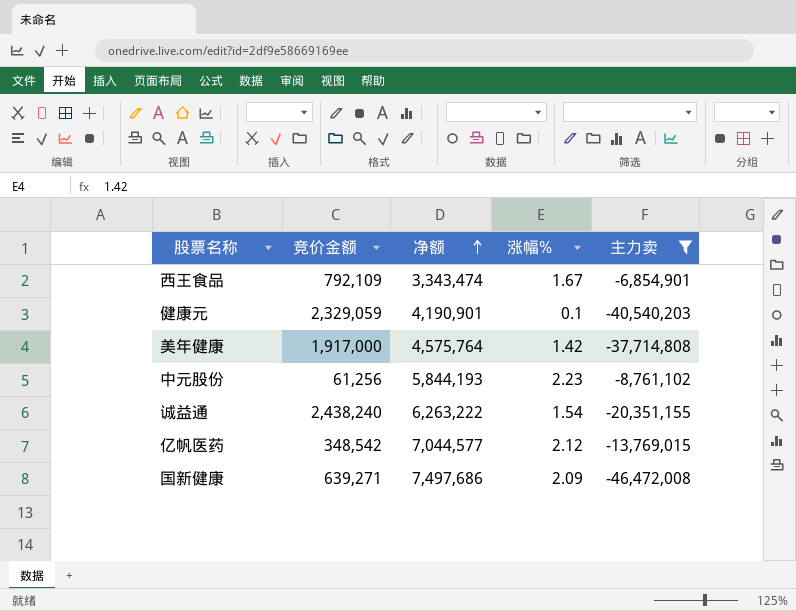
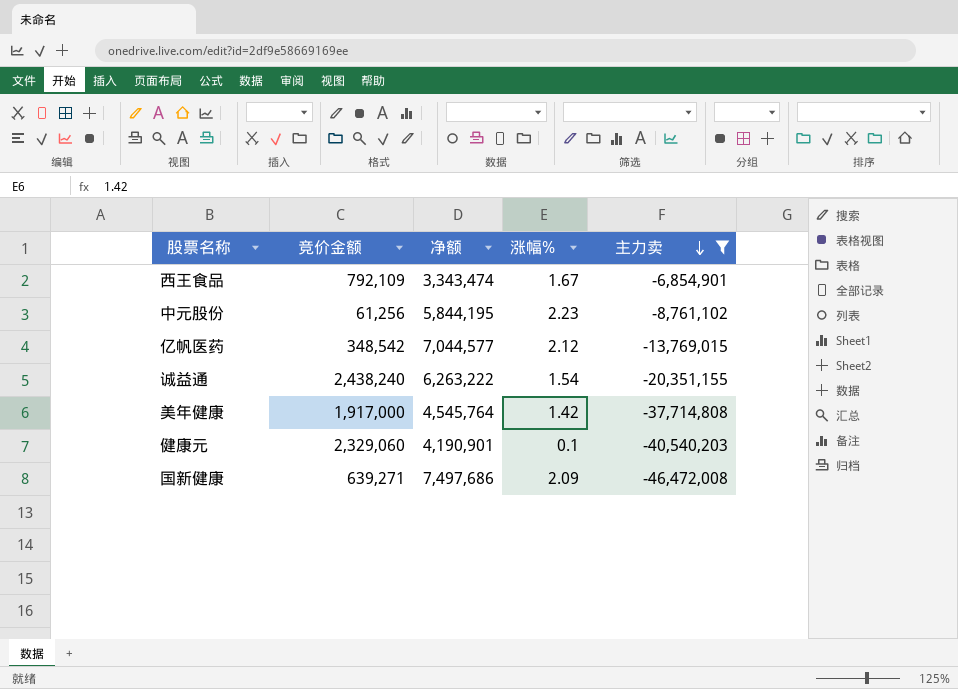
row order: 净额 ascending -> 主力卖 descending
中元股份 | 净额: 5,844,193 -> 5,844,195
美年健康 | 净额: 4,575,764 -> 4,545,764
健康元 | 竞价金额: 2,329,059 -> 2,329,060

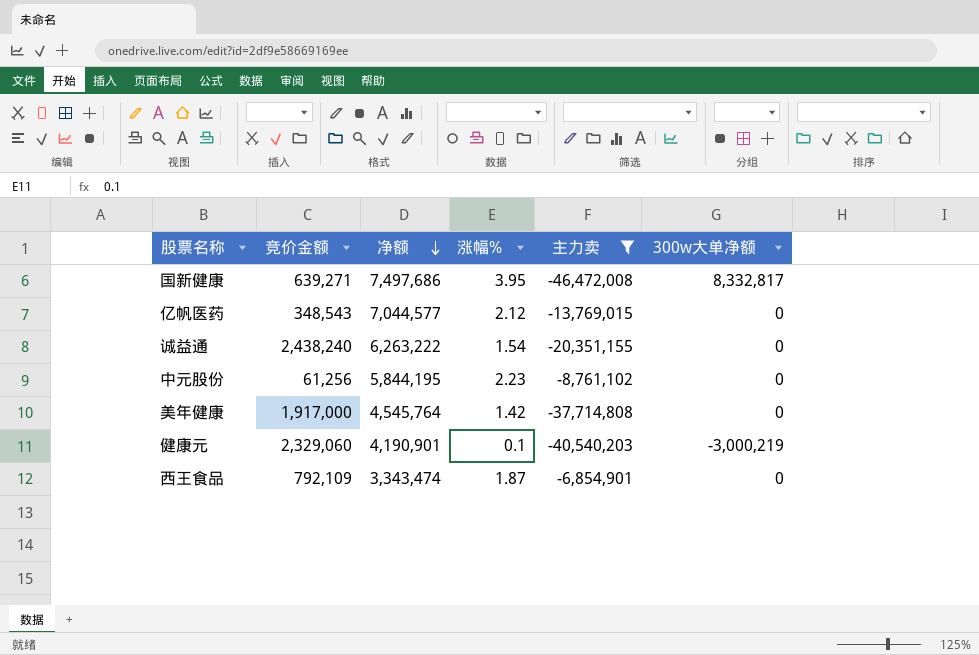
row order: 主力卖 descending -> 净额 descending
column 300w大单净额 | position: none -> 6
国新健康 | 涨幅%: 2.09 -> 3.95
亿帆医药 | 竞价金额: 348,542 -> 348,543
西王食品 | 涨幅%: 1.67 -> 1.87

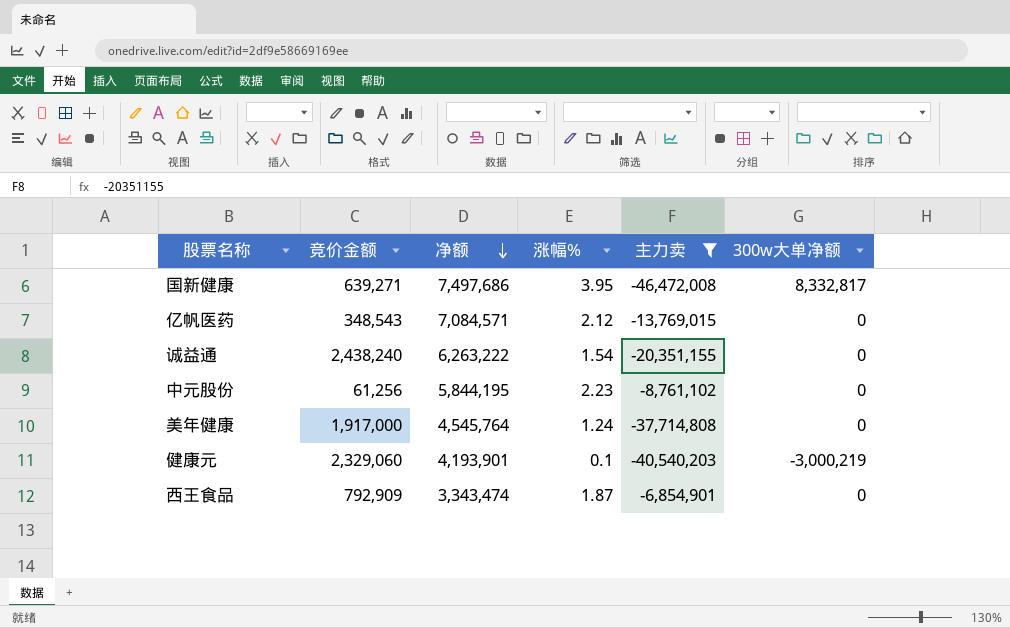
亿帆医药 | 净额: 7,044,577 -> 7,084,571
美年健康 | 涨幅%: 1.42 -> 1.24
健康元 | 净额: 4,190,901 -> 4,193,901
西王食品 | 竞价金额: 792,109 -> 792,909

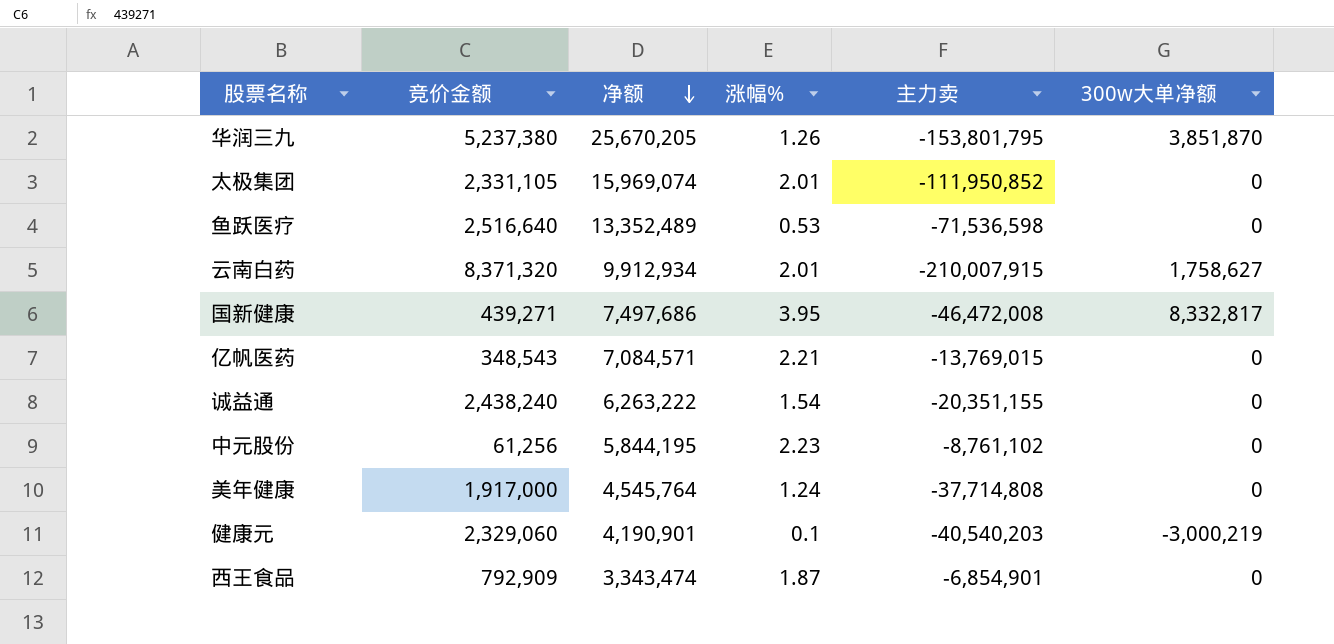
filter: 主力卖 >= -46,472,008 -> none
国新健康 | 竞价金额: 639,271 -> 439,271
亿帆医药 | 涨幅%: 2.12 -> 2.21
健康元 | 净额: 4,193,901 -> 4,190,901

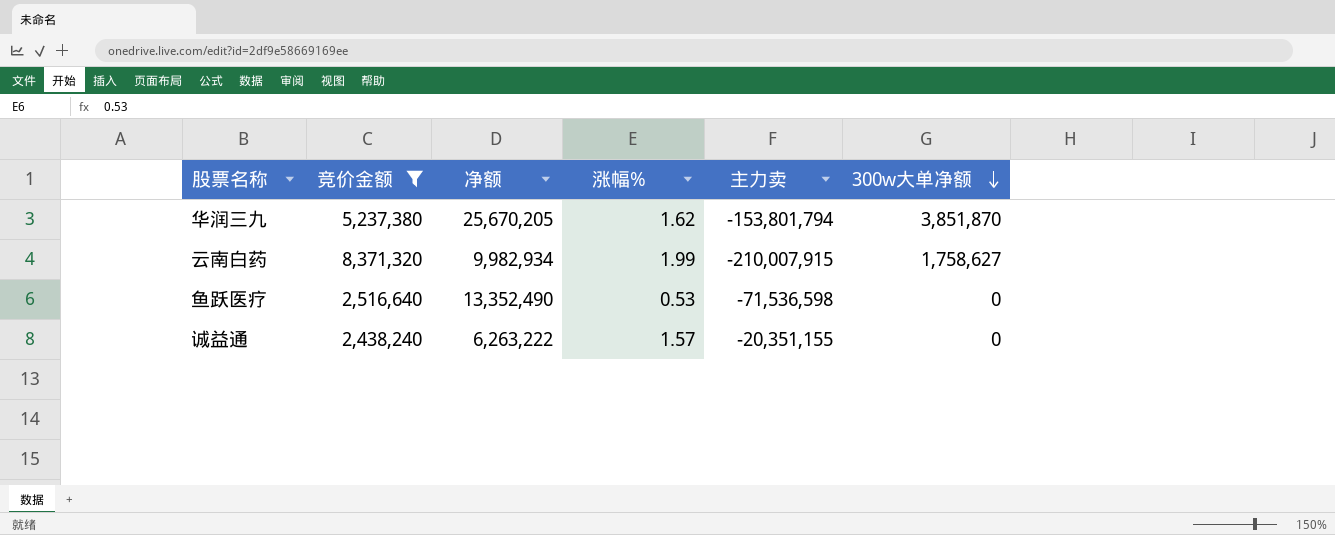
filter: none -> 竞价金额 >= 2,438,240
row order: 净额 descending -> 300w大单净额 descending
华润三九 | 涨幅%: 1.26 -> 1.62
华润三九 | 主力卖: -153,801,795 -> -153,801,794
云南白药 | 净额: 9,912,934 -> 9,982,934
云南白药 | 涨幅%: 2.01 -> 1.99
鱼跃医疗 | 净额: 13,352,489 -> 13,352,490
诚益通 | 涨幅%: 1.54 -> 1.57

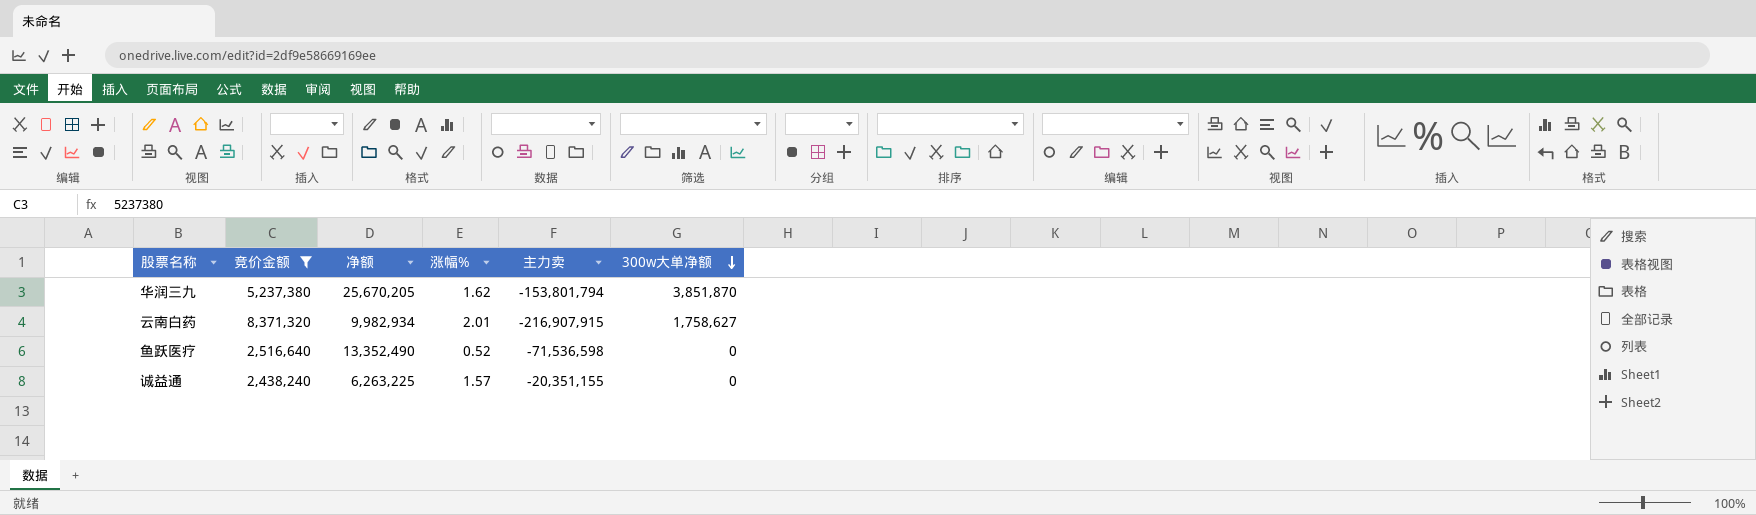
云南白药 | 涨幅%: 1.99 -> 2.01
云南白药 | 主力卖: -210,007,915 -> -216,907,915
鱼跃医疗 | 涨幅%: 0.53 -> 0.52
诚益通 | 净额: 6,263,222 -> 6,263,225

